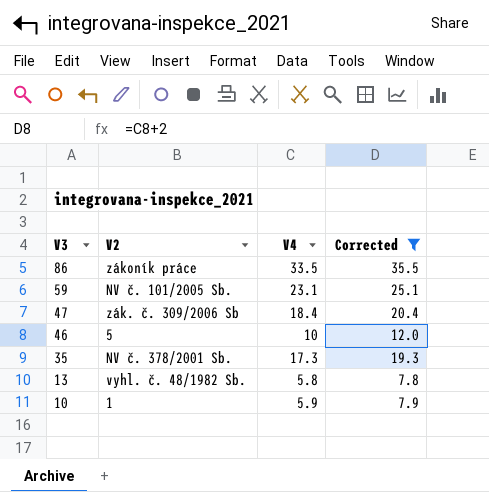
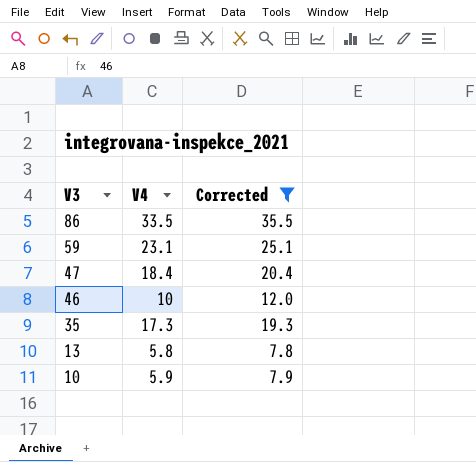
column V2 | position: 2 -> none

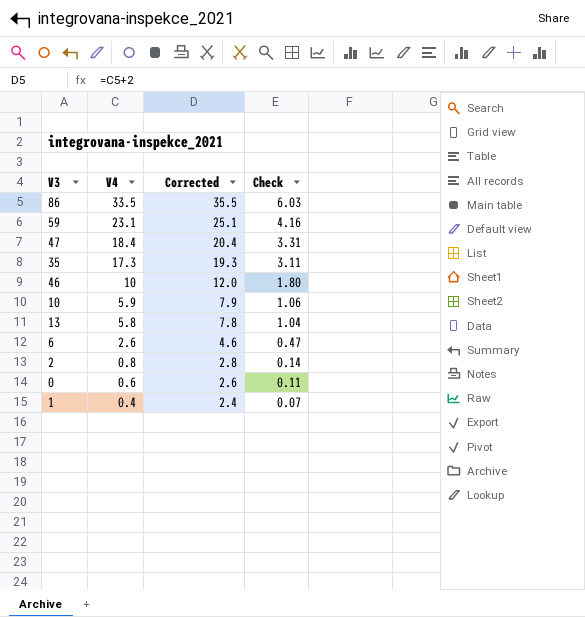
filter: Corrected >= 7.8 -> none
row order: V3 descending -> V4 descending
column Check | formula: none -> [V4] * 0.18

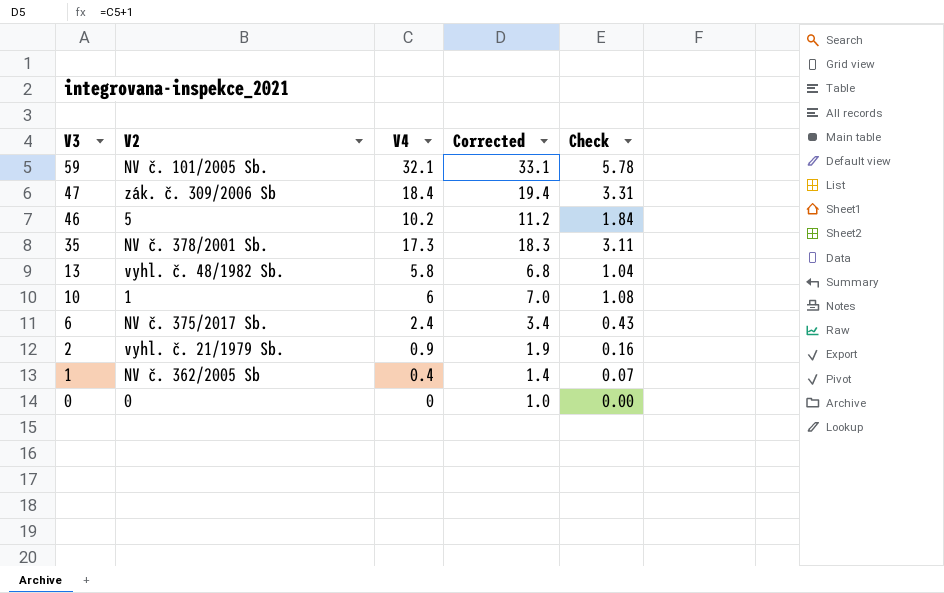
row order: V4 descending -> V3 descending
column V2 | position: none -> 2
column Corrected | formula: [V4] + 2 -> [V4] + 1
row 86: 33.5 | 35.5 | 6.03 -> none
59 | V4: 23.1 -> 32.1
59 | Check: 4.16 -> 5.78
46 | V4: 10 -> 10.2
46 | Check: 1.80 -> 1.84
10 | V4: 5.9 -> 6
10 | Check: 1.06 -> 1.08
6 | V4: 2.6 -> 2.4
6 | Check: 0.47 -> 0.43
2 | V4: 0.8 -> 0.9
2 | Check: 0.14 -> 0.16
0 | V4: 0.6 -> 0
0 | Check: 0.11 -> 0.00

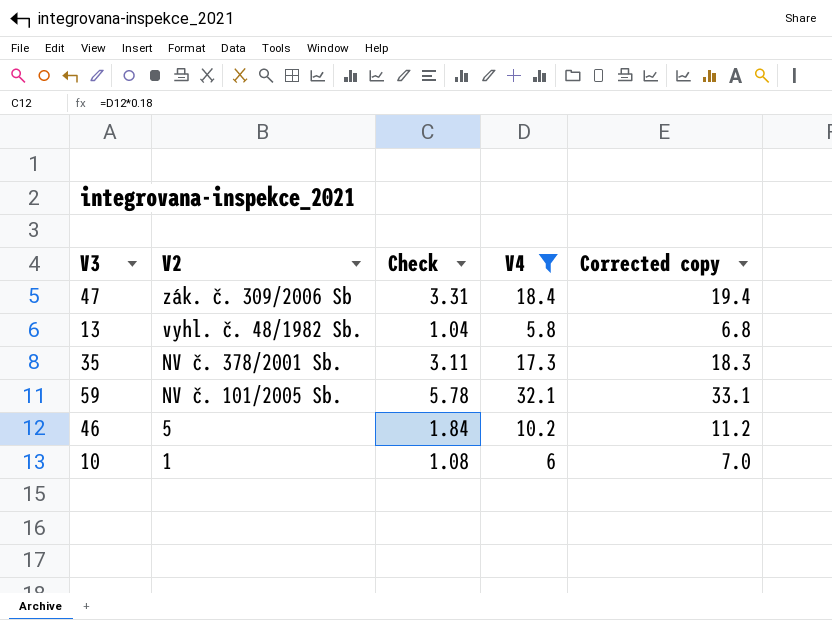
filter: none -> V4 >= 5.8
row order: V3 descending -> V2 descending
column Check | position: 5 -> 3
column name: Corrected -> Corrected copy

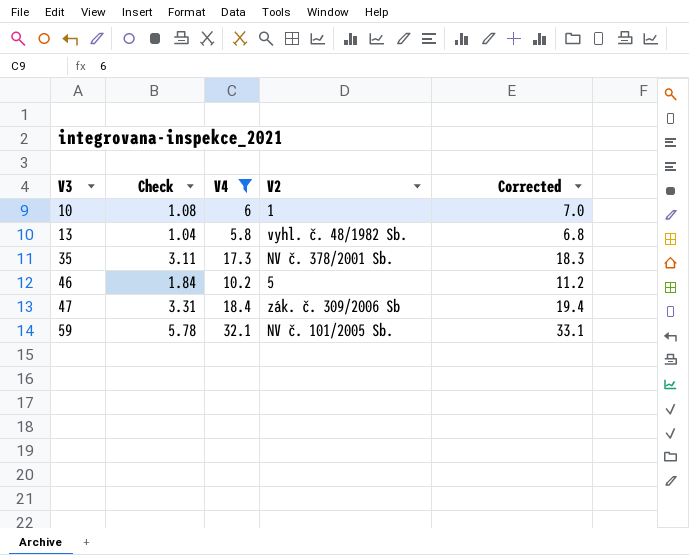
row order: V2 descending -> V3 ascending
column V2 | position: 2 -> 4
column name: Corrected copy -> Corrected

